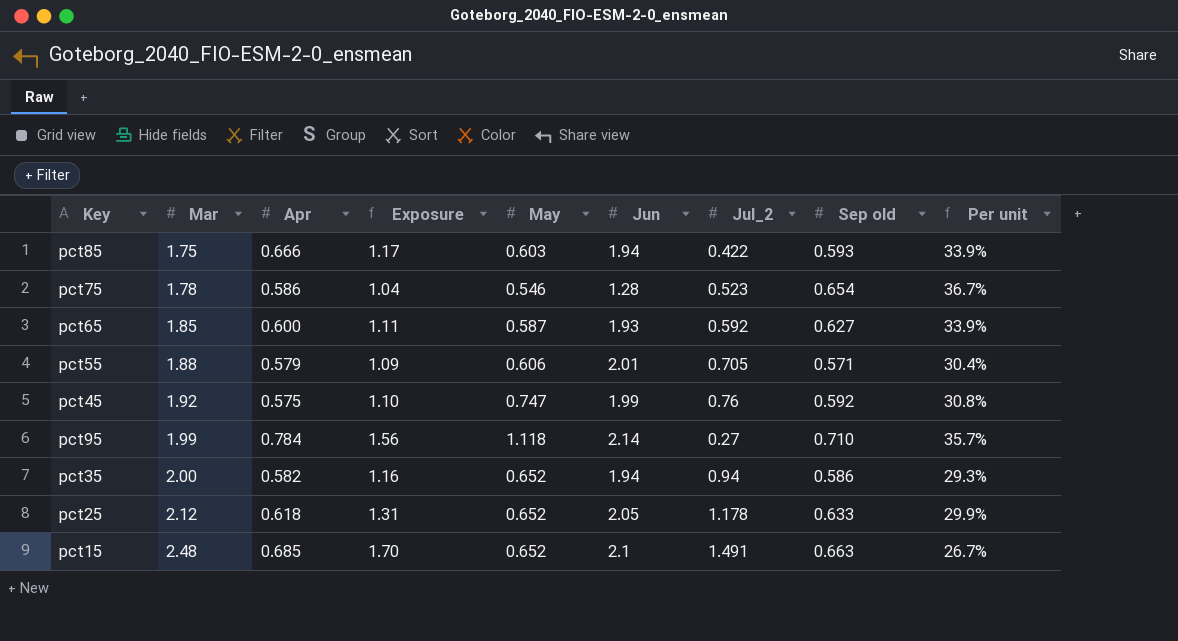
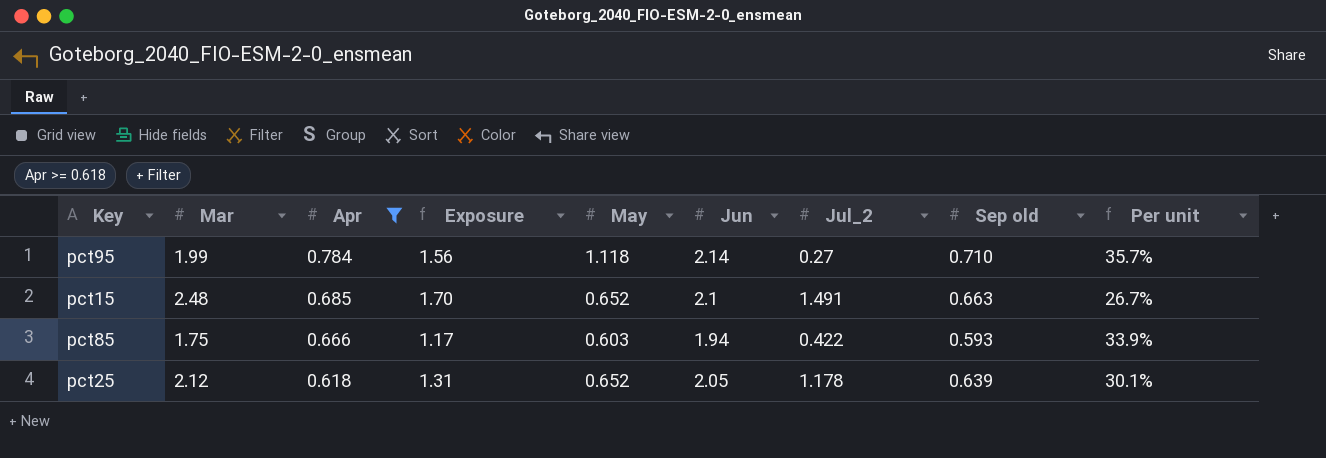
filter: none -> Apr >= 0.618
row order: Mar ascending -> Apr descending
pct25 | Sep old: 0.633 -> 0.639
pct25 | Per unit: 29.9% -> 30.1%

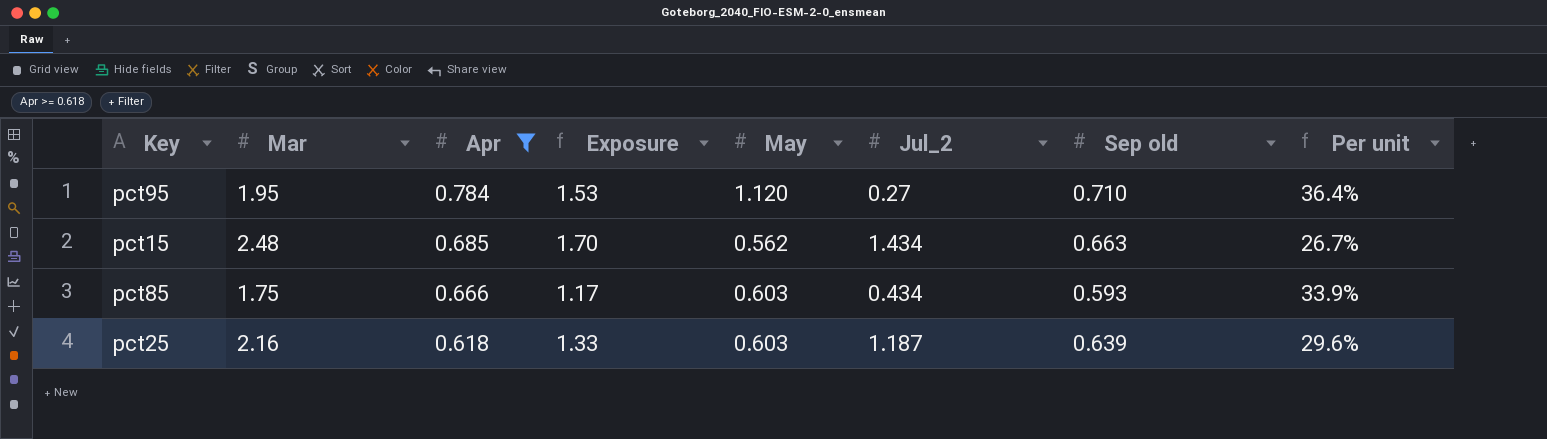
column Jun | position: 6 -> none
pct95 | Mar: 1.99 -> 1.95
pct95 | Exposure: 1.56 -> 1.53
pct95 | May: 1.118 -> 1.120
pct95 | Per unit: 35.7% -> 36.4%
pct15 | May: 0.652 -> 0.562
pct15 | Jul_2: 1.491 -> 1.434
pct85 | Jul_2: 0.422 -> 0.434
pct25 | Mar: 2.12 -> 2.16
pct25 | Exposure: 1.31 -> 1.33
pct25 | May: 0.652 -> 0.603
pct25 | Jul_2: 1.178 -> 1.187
pct25 | Per unit: 30.1% -> 29.6%

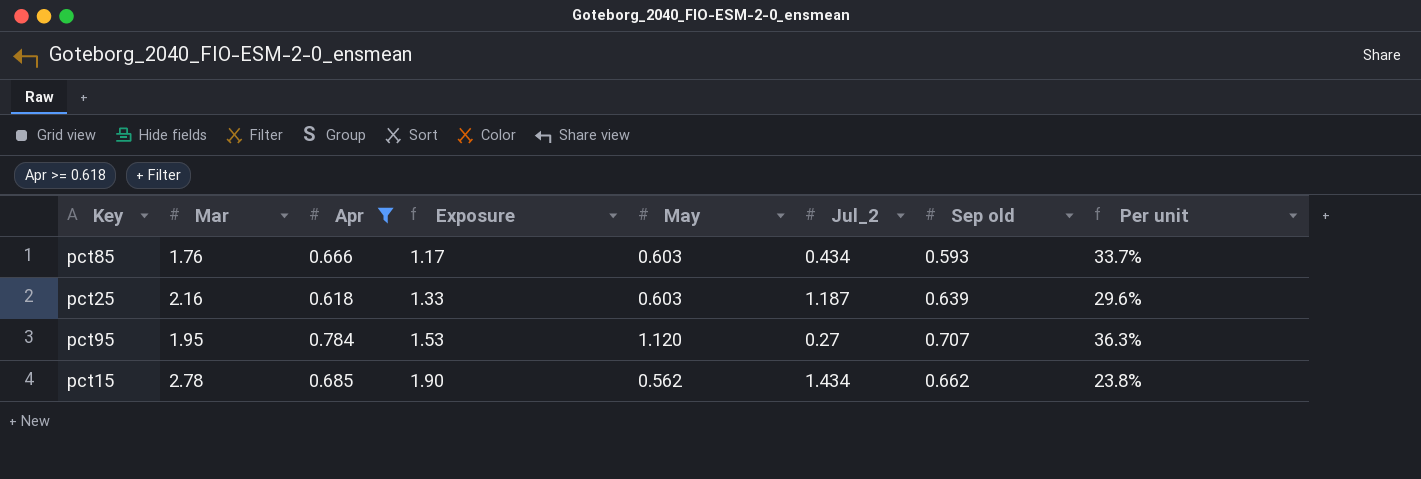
row order: Apr descending -> Exposure ascending
pct85 | Mar: 1.75 -> 1.76
pct85 | Per unit: 33.9% -> 33.7%
pct95 | Sep old: 0.710 -> 0.707
pct95 | Per unit: 36.4% -> 36.3%
pct15 | Mar: 2.48 -> 2.78
pct15 | Exposure: 1.70 -> 1.90
pct15 | Sep old: 0.663 -> 0.662
pct15 | Per unit: 26.7% -> 23.8%

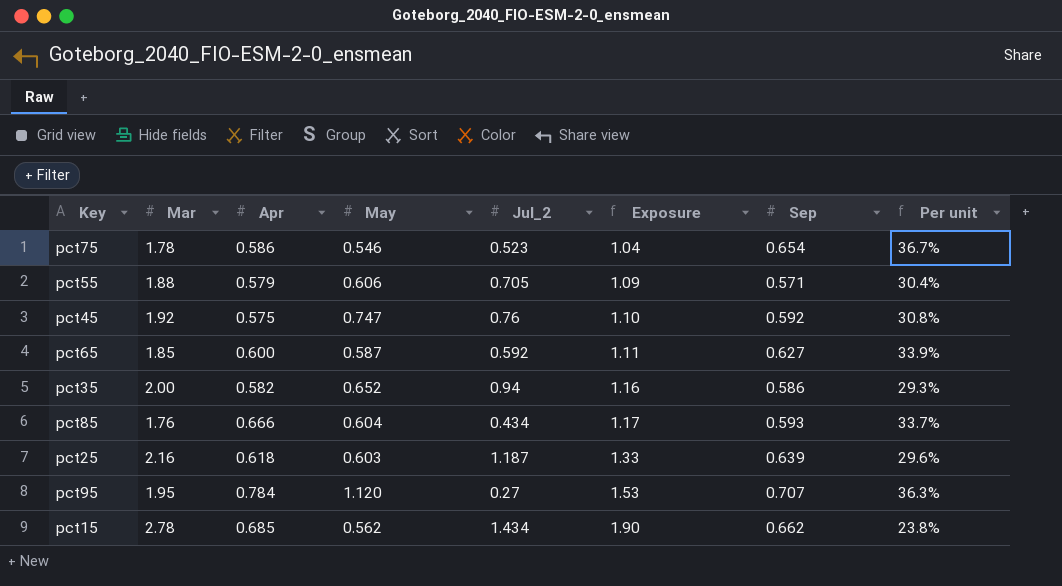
filter: Apr >= 0.618 -> none
column Exposure | position: 4 -> 6
column name: Sep old -> Sep
pct85 | May: 0.603 -> 0.604

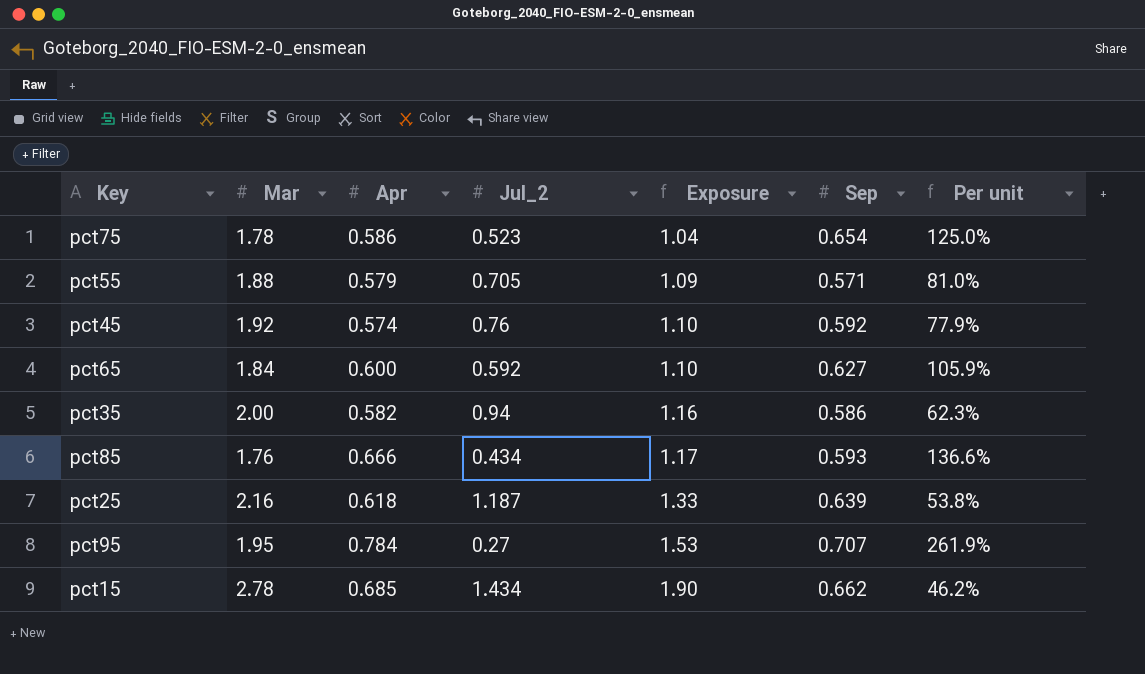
column May | position: 4 -> none
column Per unit | formula: [Sep] / [Mar] -> [Sep] / [Jul_2]
pct45 | Apr: 0.575 -> 0.574
pct65 | Mar: 1.85 -> 1.84
pct65 | Exposure: 1.11 -> 1.10

